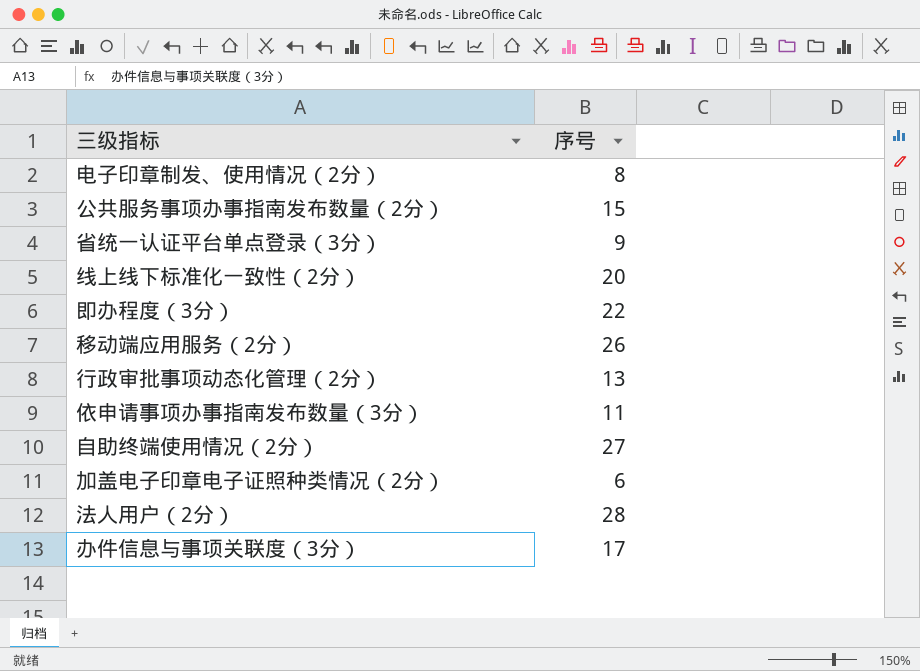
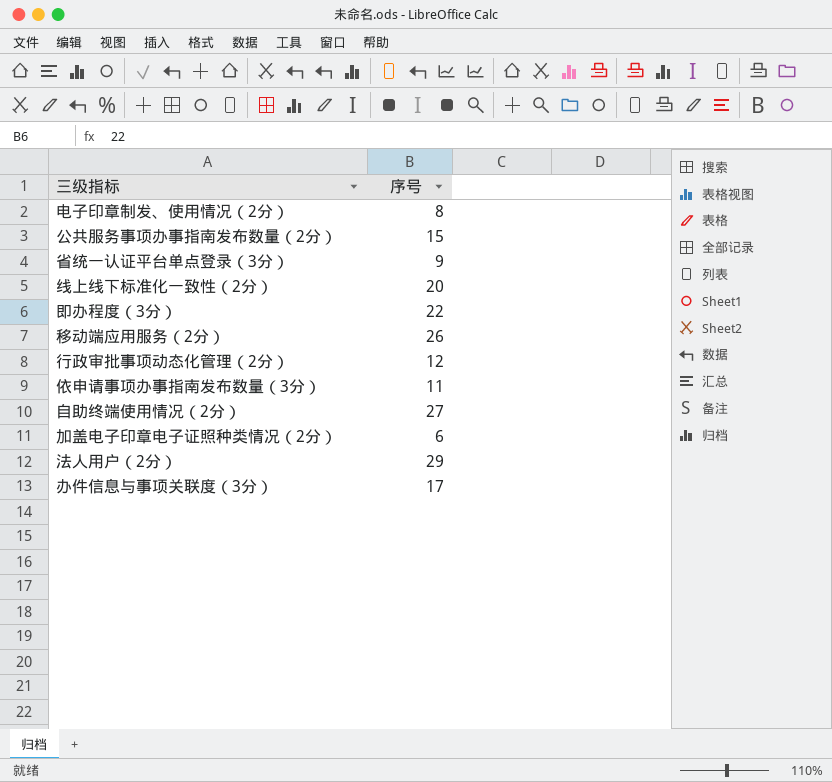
行政审批事项动态化管理（2分） | 序号: 13 -> 12
法人用户（2分） | 序号: 28 -> 29

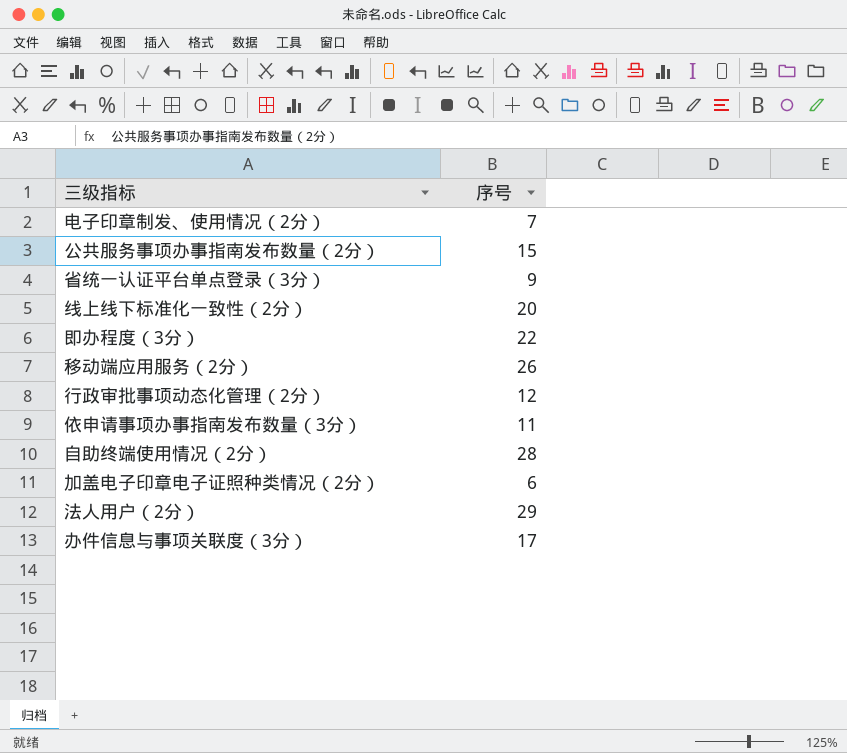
电子印章制发、使用情况（2分） | 序号: 8 -> 7
自助终端使用情况（2分） | 序号: 27 -> 28

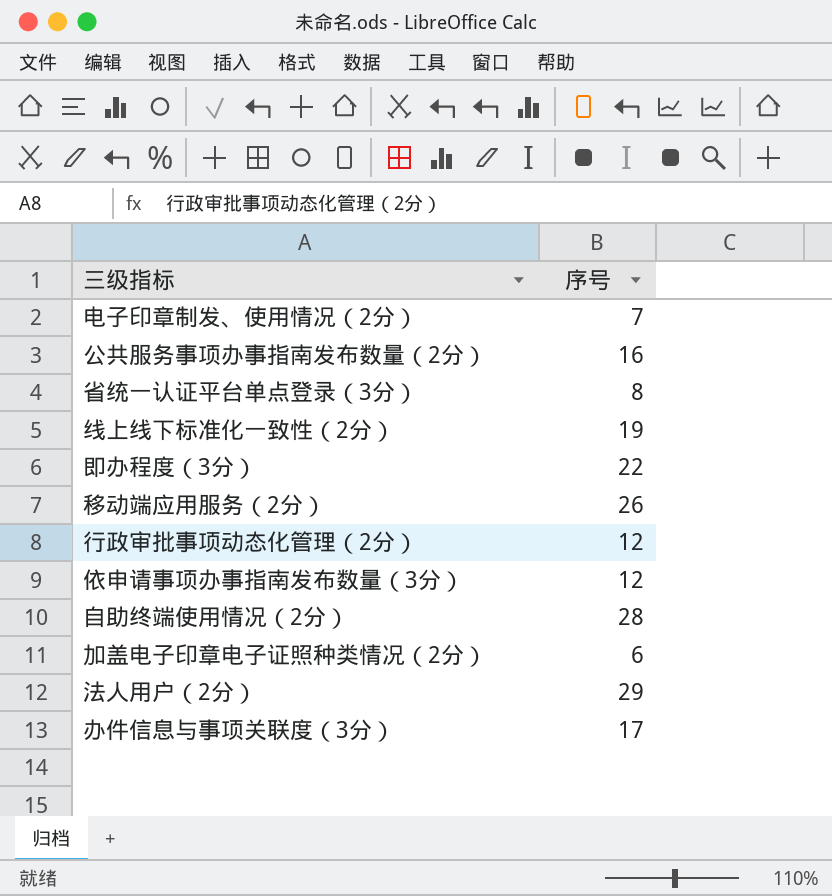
公共服务事项办事指南发布数量（2分） | 序号: 15 -> 16
省统一认证平台单点登录（3分） | 序号: 9 -> 8
线上线下标准化一致性（2分） | 序号: 20 -> 19
依申请事项办事指南发布数量（3分） | 序号: 11 -> 12

